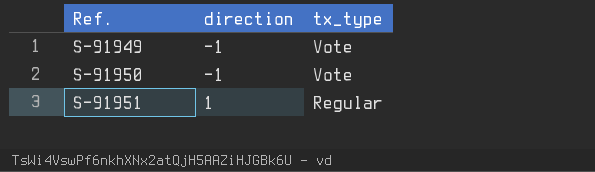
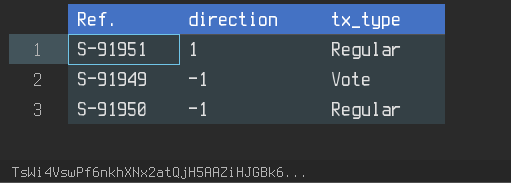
row order: Ref. ascending -> direction descending
S-91950 | tx_type: Vote -> Regular

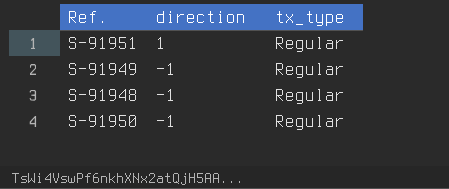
S-91949 | tx_type: Vote -> Regular
row S-91948: none -> -1 | Regular

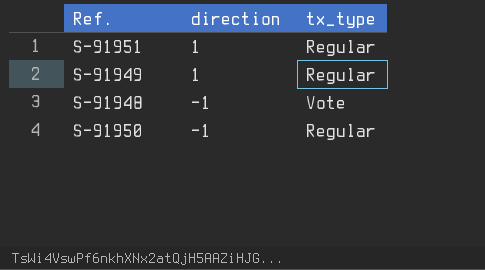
S-91949 | direction: -1 -> 1
S-91948 | tx_type: Regular -> Vote

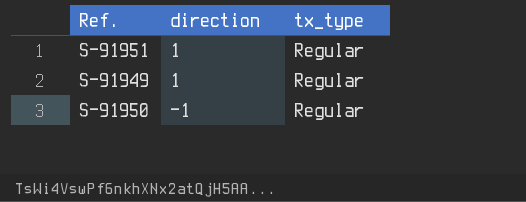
row S-91948: -1 | Vote -> none

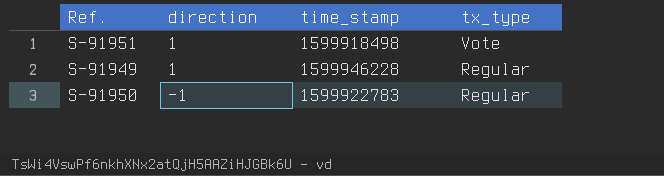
column time_stamp | position: none -> 3
S-91951 | tx_type: Regular -> Vote

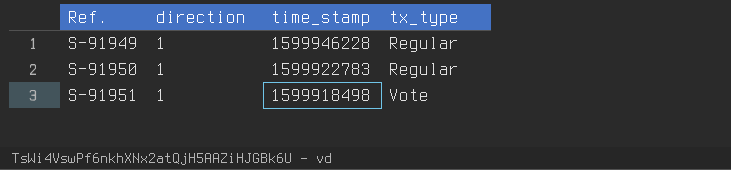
row order: direction descending -> Ref. ascending
S-91950 | direction: -1 -> 1

